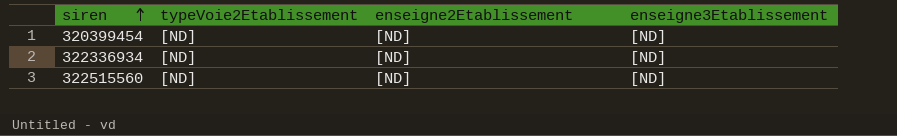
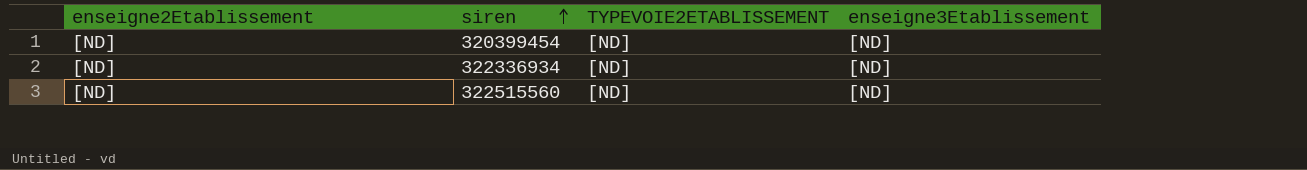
column enseigne2Etablissement | position: 3 -> 1
column name: typeVoie2Etablissement -> TYPEVOIE2ETABLISSEMENT

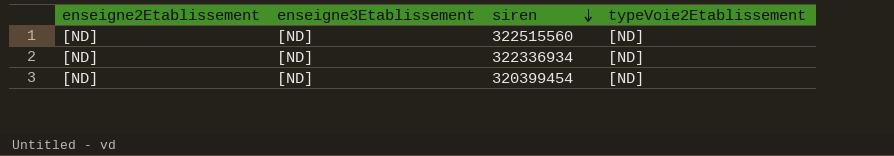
row order: siren ascending -> siren descending
column enseigne3Etablissement | position: 4 -> 2
column name: TYPEVOIE2ETABLISSEMENT -> typeVoie2Etablissement

